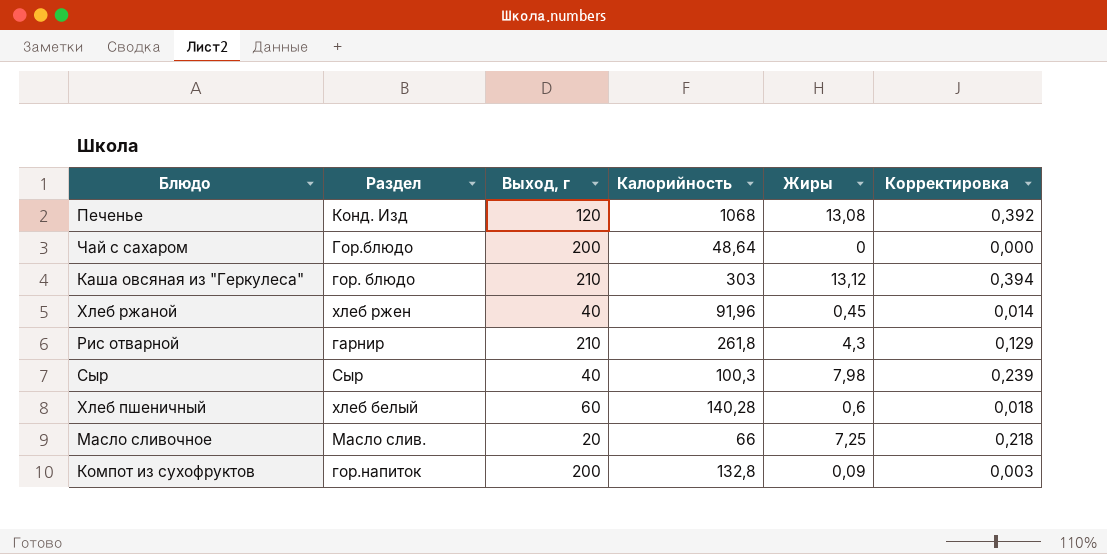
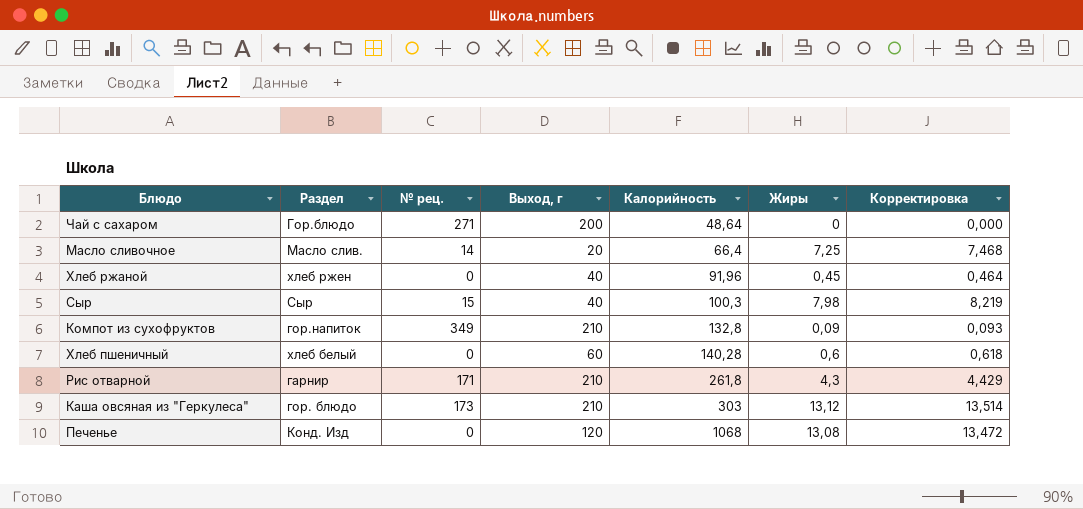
row order: none -> Калорийность ascending
column № рец. | position: none -> 3
column Корректировка | formula: [Жиры] * 0,03 -> [Жиры] * 1,03
Масло сливочное | Калорийность: 66 -> 66,4
Компот из сухофруктов | Выход, г: 200 -> 210

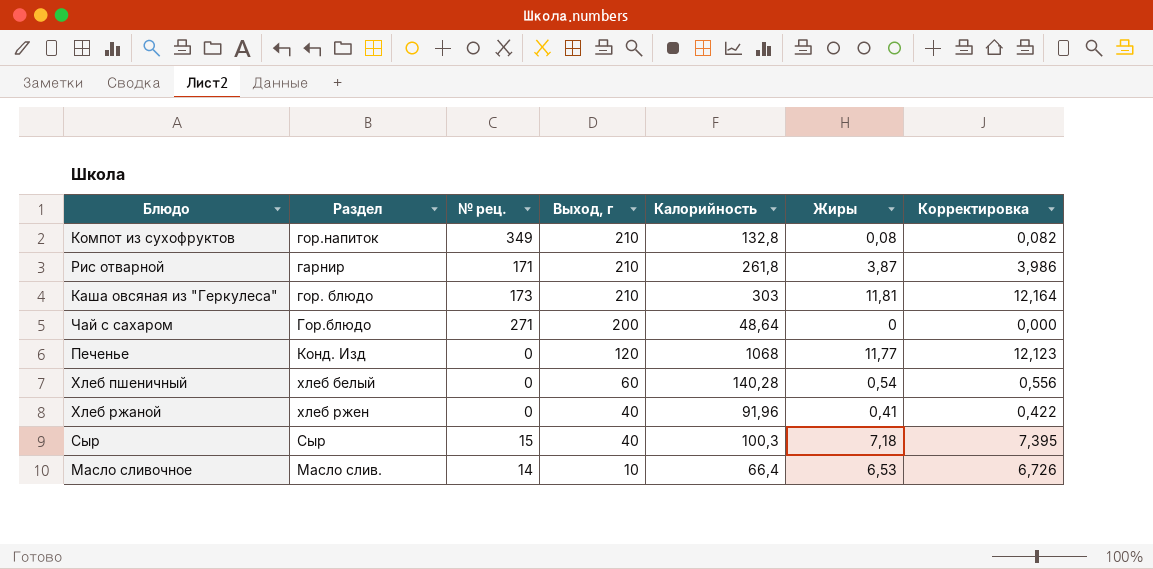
row order: Калорийность ascending -> Выход, г descending
Компот из сухофруктов | Жиры: 0,09 -> 0,08
Компот из сухофруктов | Корректировка: 0,093 -> 0,082
Рис отварной | Жиры: 4,3 -> 3,87
Рис отварной | Корректировка: 4,429 -> 3,986
Каша овсяная из "Геркулеса" | Жиры: 13,12 -> 11,81
Каша овсяная из "Геркулеса" | Корректировка: 13,514 -> 12,164
Печенье | Жиры: 13,08 -> 11,77
Печенье | Корректировка: 13,472 -> 12,123
Хлеб пшеничный | Жиры: 0,6 -> 0,54
Хлеб пшеничный | Корректировка: 0,618 -> 0,556
Хлеб ржаной | Жиры: 0,45 -> 0,41
Хлеб ржаной | Корректировка: 0,464 -> 0,422
Сыр | Жиры: 7,98 -> 7,18
Сыр | Корректировка: 8,219 -> 7,395
Масло сливочное | Выход, г: 20 -> 10
Масло сливочное | Жиры: 7,25 -> 6,53
Масло сливочное | Корректировка: 7,468 -> 6,726

